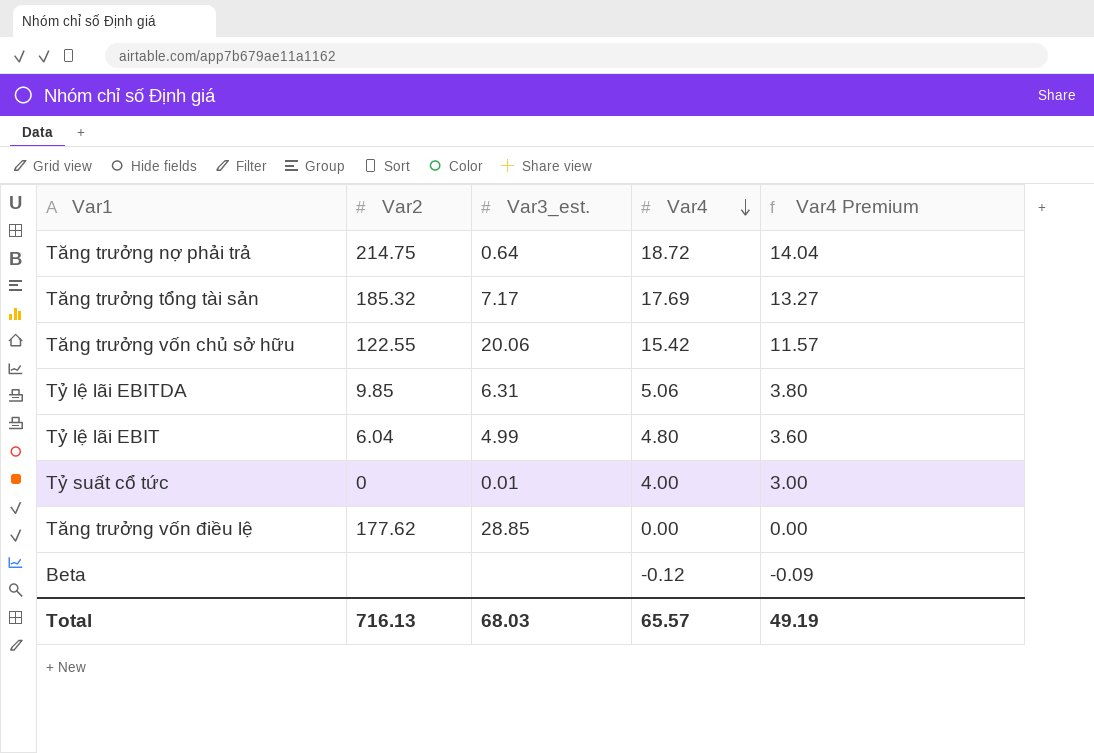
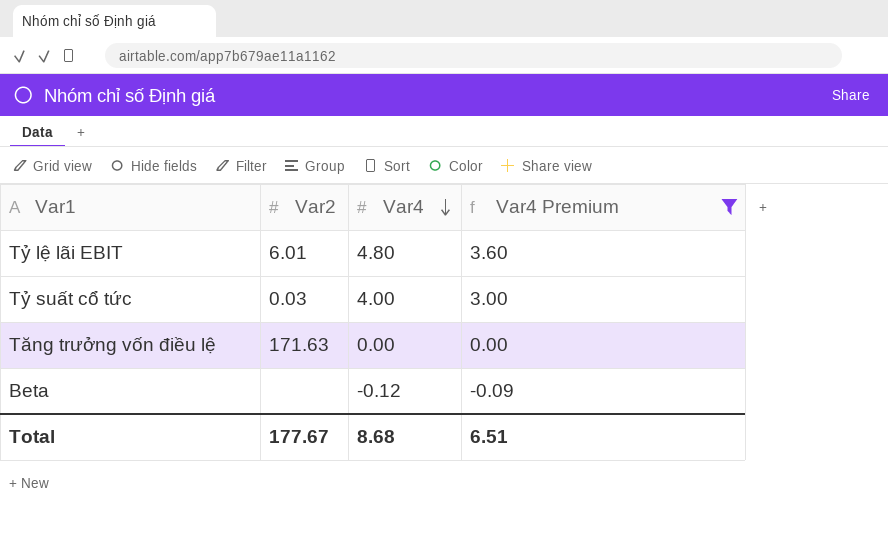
filter: none -> Var4 Premium <= 3.60
column Var3_est. | position: 3 -> none
Tỷ lệ lãi EBIT | Var2: 6.04 -> 6.01
Tỷ suất cổ tức | Var2: 0 -> 0.03
Tăng trưởng vốn điều lệ | Var2: 177.62 -> 171.63
Total | Var2: 716.13 -> 177.67
Total | Var4: 65.57 -> 8.68
Total | Var4 Premium: 49.19 -> 6.51

